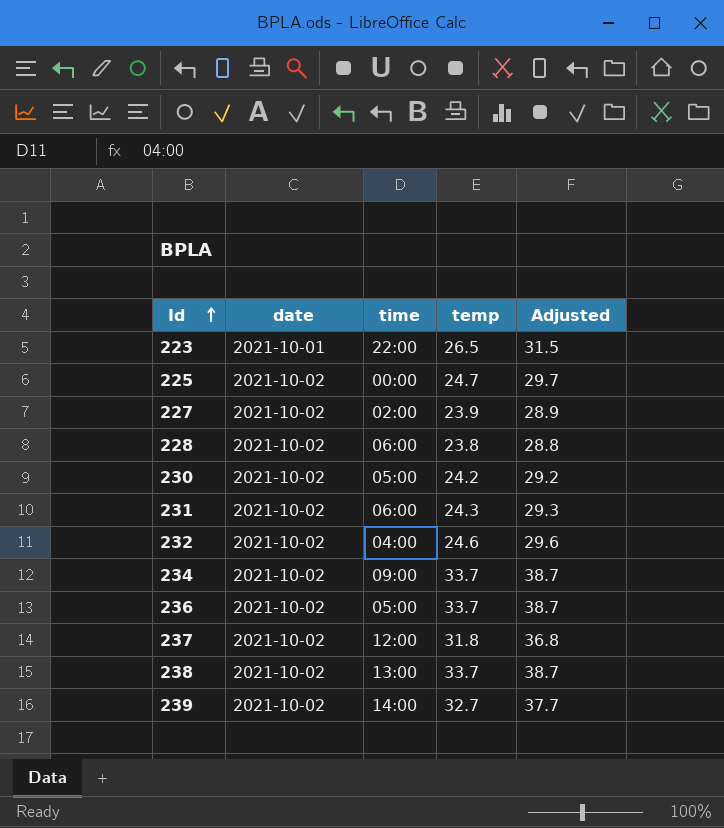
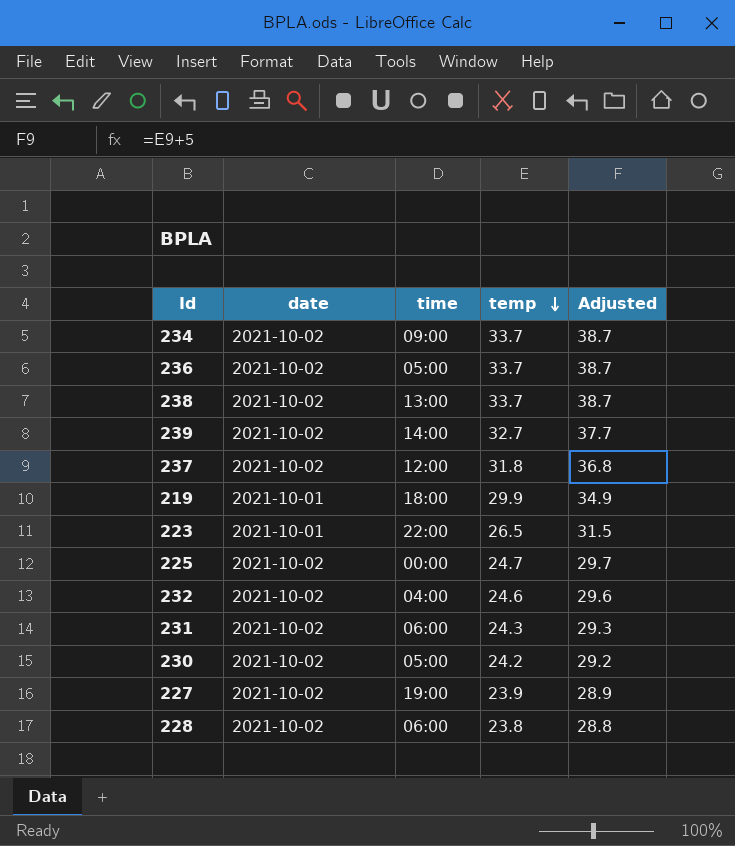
row order: Id ascending -> temp descending
row 219: none -> 2021-10-01 | 18:00 | 29.9 | 34.9
227 | time: 02:00 -> 19:00

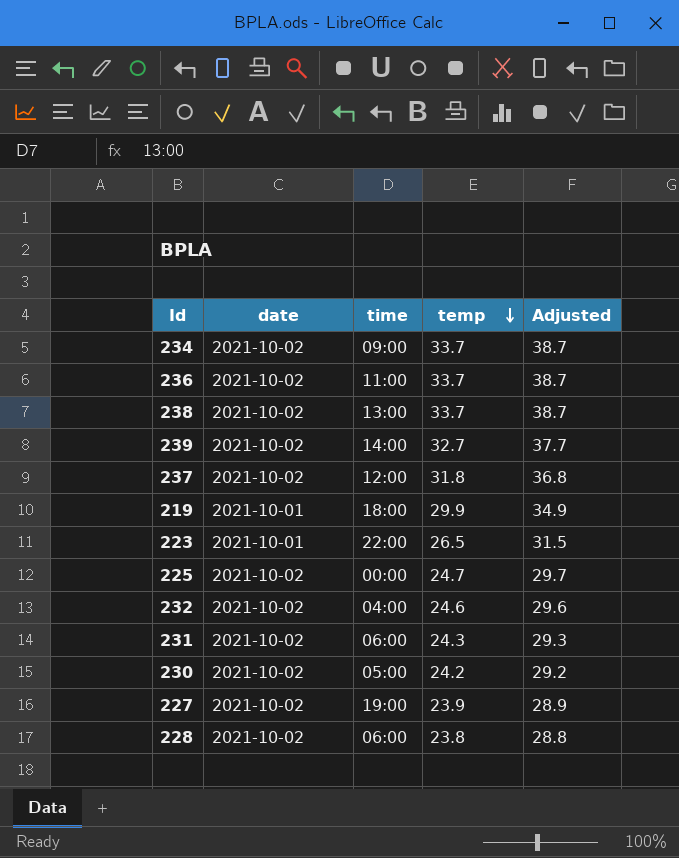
236 | time: 05:00 -> 11:00

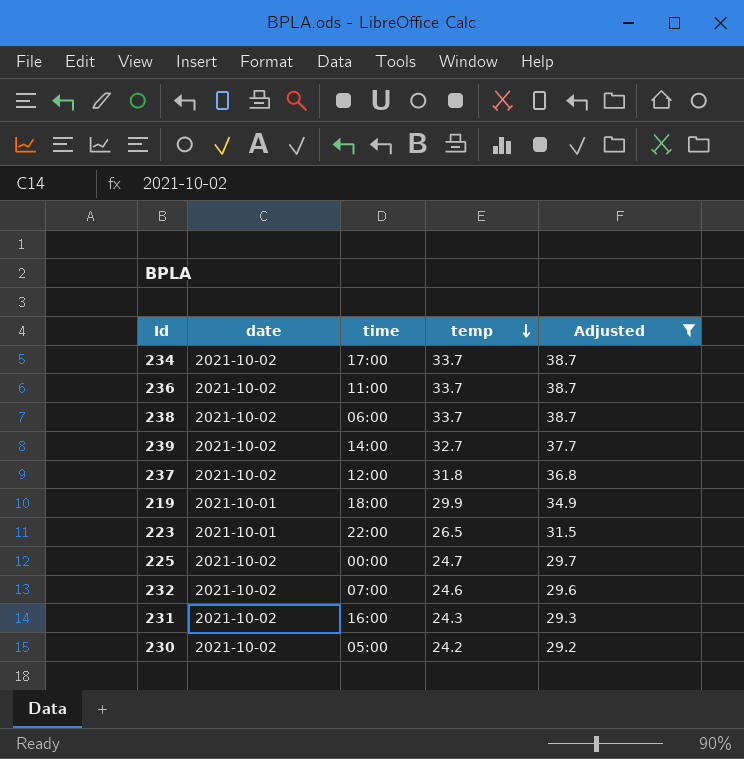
filter: none -> Adjusted >= 29.2
234 | time: 09:00 -> 17:00
238 | time: 13:00 -> 06:00
232 | time: 04:00 -> 07:00
231 | time: 06:00 -> 16:00

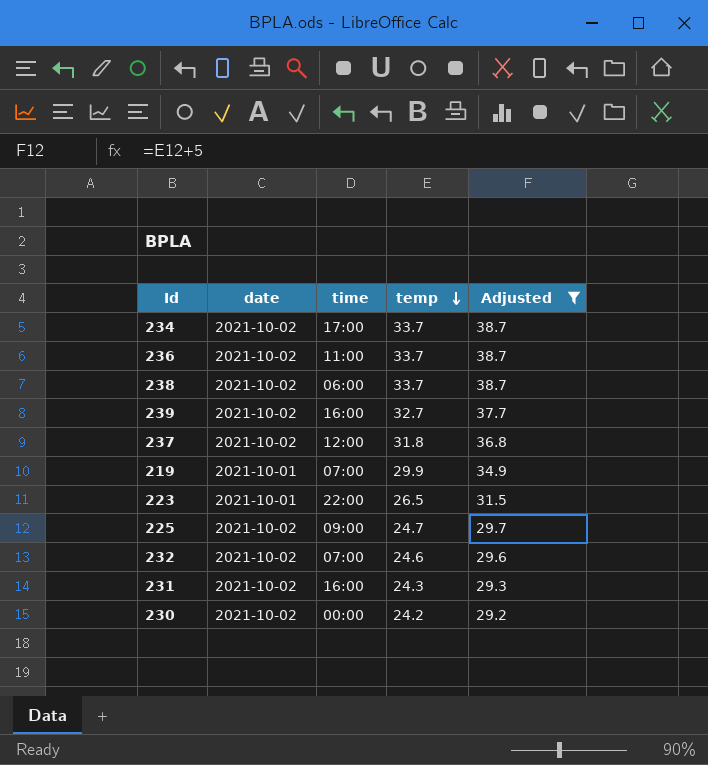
239 | time: 14:00 -> 16:00
219 | time: 18:00 -> 07:00
225 | time: 00:00 -> 09:00
230 | time: 05:00 -> 00:00

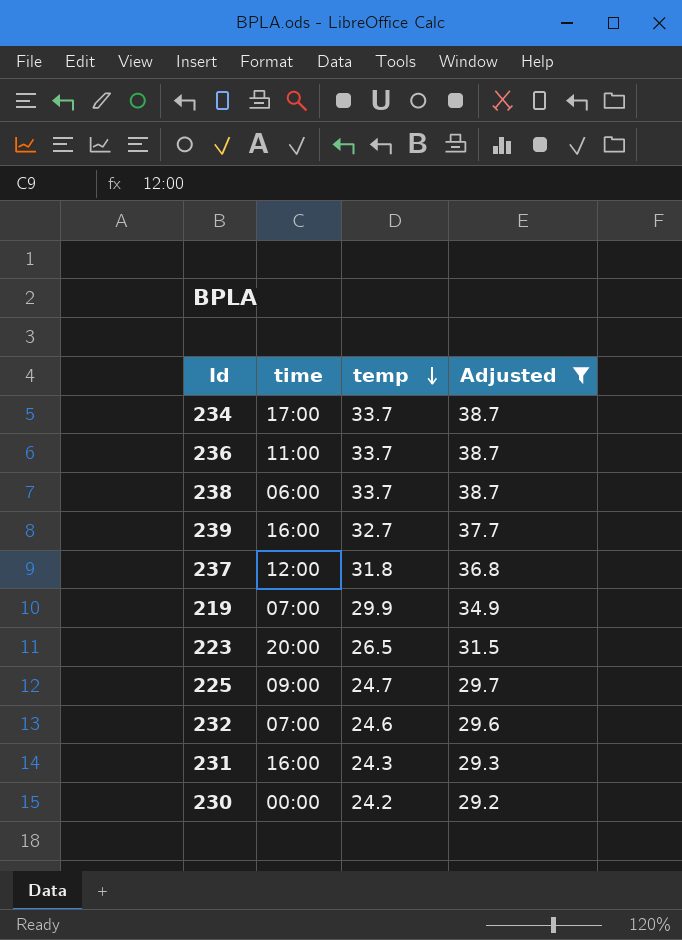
column date | position: 2 -> none
223 | time: 22:00 -> 20:00

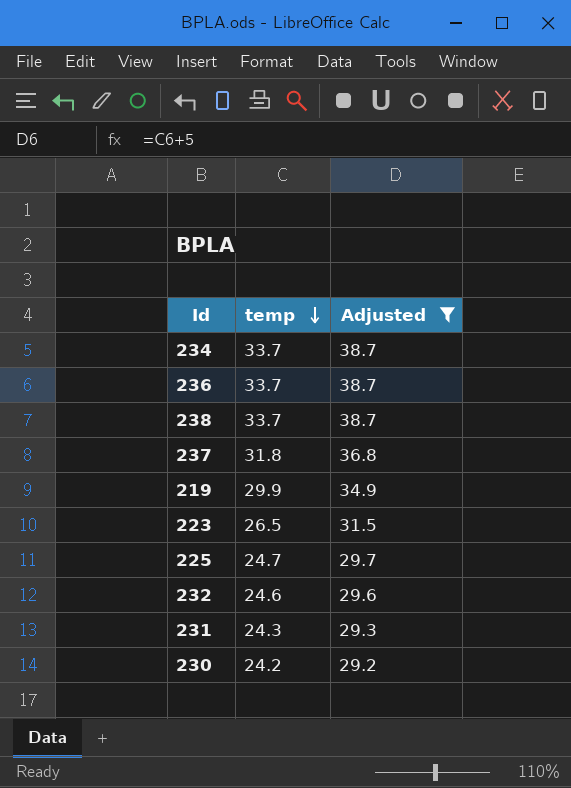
column time | position: 2 -> none
row 239: 16:00 | 32.7 | 37.7 -> none

